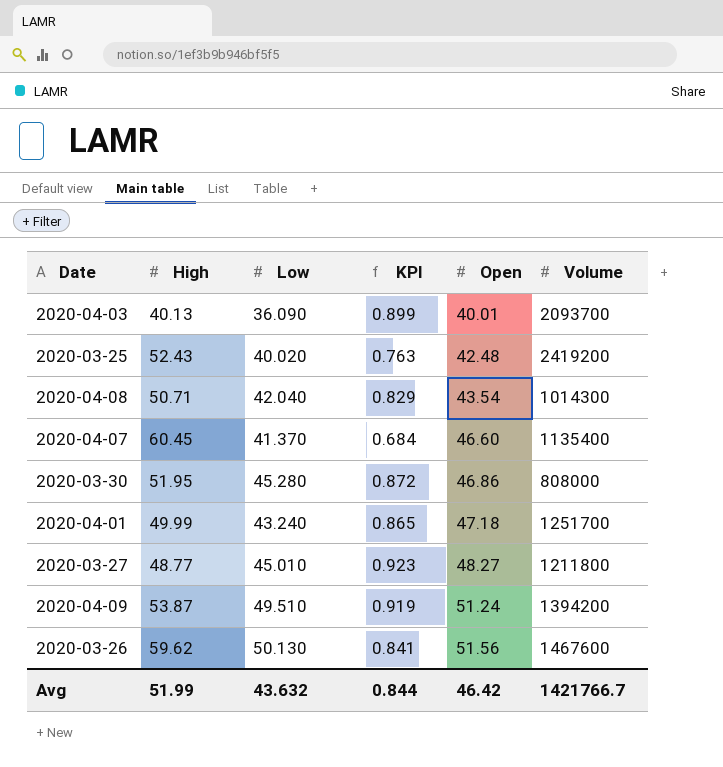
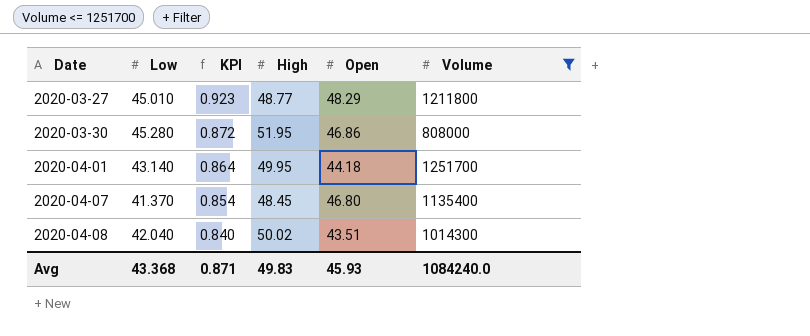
filter: none -> Volume <= 1251700
row order: Open ascending -> Date ascending
column High | position: 2 -> 4
2020-03-27 | Open: 48.27 -> 48.29
2020-04-01 | Low: 43.240 -> 43.140
2020-04-01 | KPI: 0.865 -> 0.864
2020-04-01 | High: 49.99 -> 49.95
2020-04-01 | Open: 47.18 -> 44.18
2020-04-07 | KPI: 0.684 -> 0.854
2020-04-07 | High: 60.45 -> 48.45
2020-04-07 | Open: 46.60 -> 46.80
2020-04-08 | KPI: 0.829 -> 0.840
2020-04-08 | High: 50.71 -> 50.02
2020-04-08 | Open: 43.54 -> 43.51
Avg | Low: 43.632 -> 43.368
Avg | KPI: 0.844 -> 0.871
Avg | High: 51.99 -> 49.83
Avg | Open: 46.42 -> 45.93
Avg | Volume: 1421766.7 -> 1084240.0

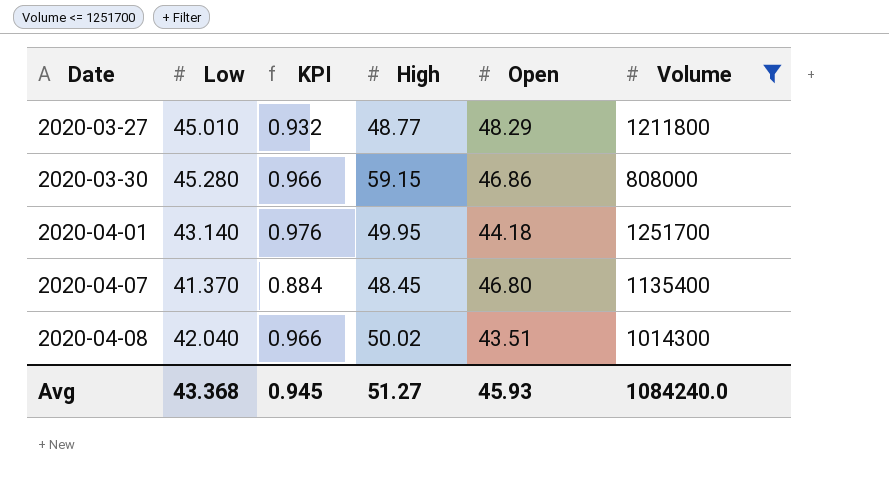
column KPI | formula: [Low] / [High] -> [Low] / [Open]
2020-03-30 | High: 51.95 -> 59.15
Avg | KPI: 0.871 -> 0.945
Avg | High: 49.83 -> 51.27

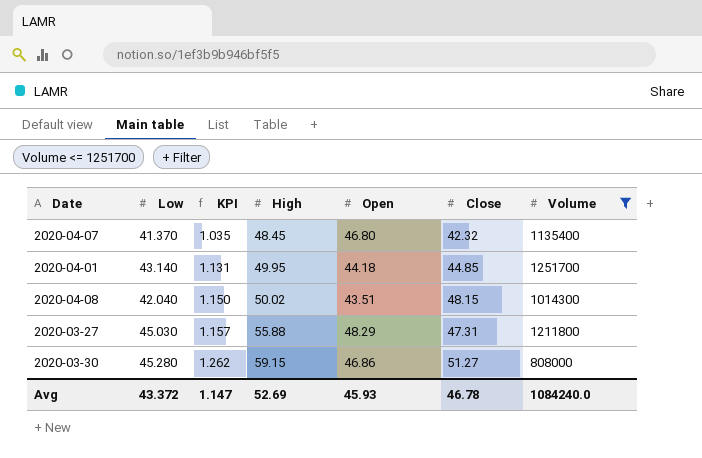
row order: Date ascending -> KPI ascending
column KPI | formula: [Low] / [Open] -> [High] / [Open]
column Close | position: none -> 6
2020-03-27 | Low: 45.010 -> 45.030
2020-03-27 | High: 48.77 -> 55.88
Avg | Low: 43.368 -> 43.372
Avg | KPI: 0.945 -> 1.147
Avg | High: 51.27 -> 52.69

